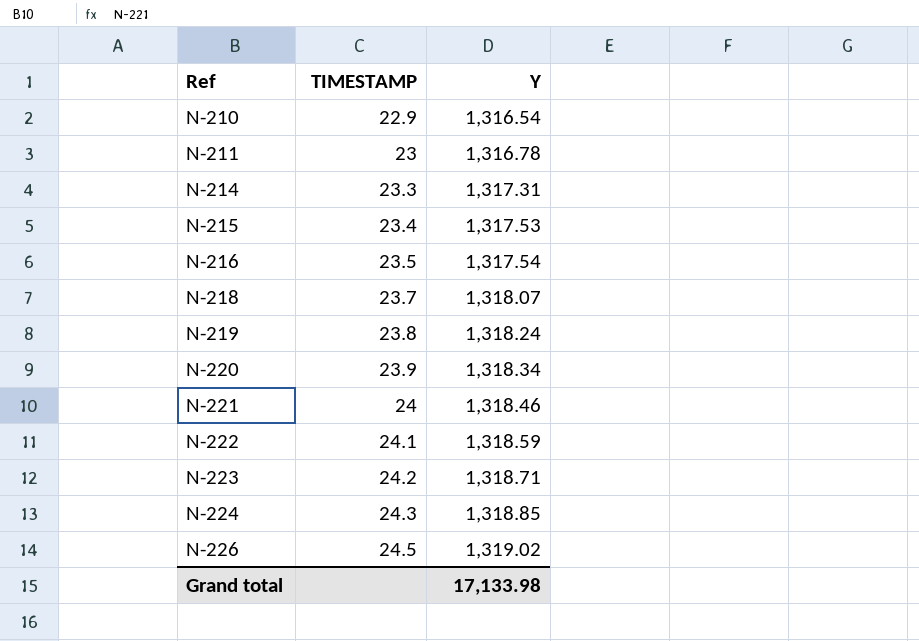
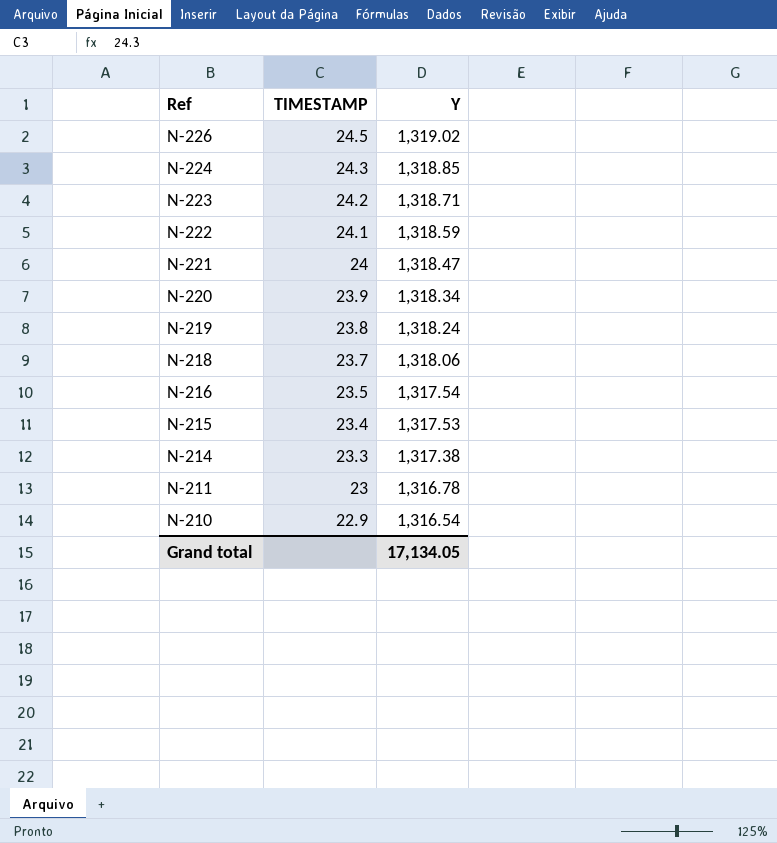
row order: Ref ascending -> Ref descending
N-221 | Y: 1,318.46 -> 1,318.47
N-218 | Y: 1,318.07 -> 1,318.06
N-214 | Y: 1,317.31 -> 1,317.38
Grand total | Y: 17,133.98 -> 17,134.05

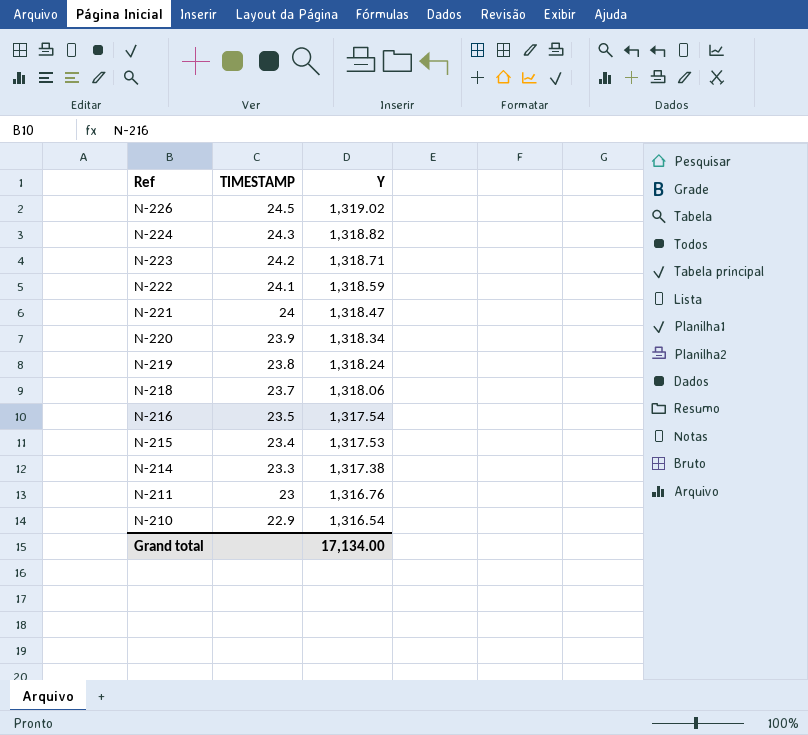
N-224 | Y: 1,318.85 -> 1,318.82
N-211 | Y: 1,316.78 -> 1,316.76
Grand total | Y: 17,134.05 -> 17,134.00

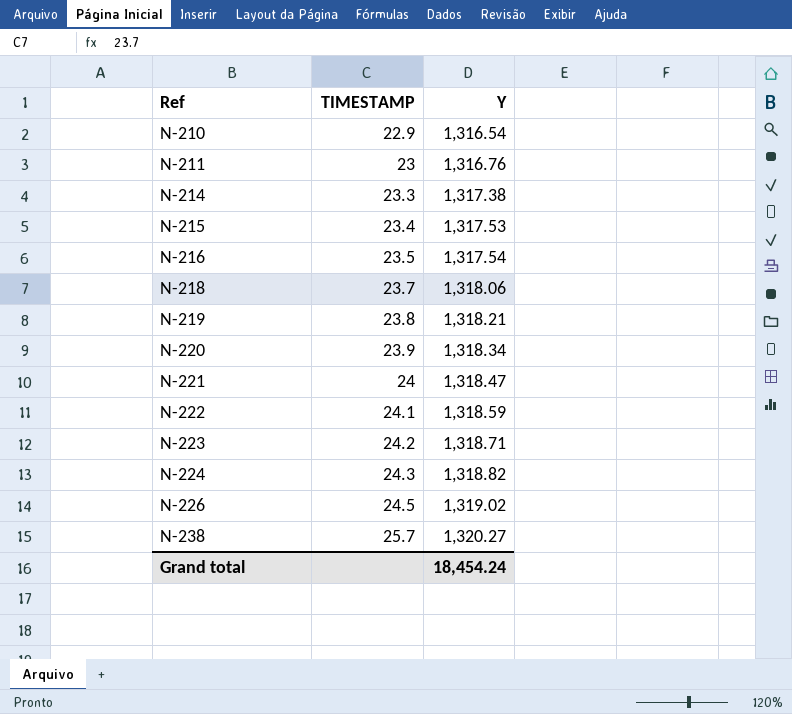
row order: Ref descending -> Ref ascending
N-219 | Y: 1,318.24 -> 1,318.21
row N-238: none -> 25.7 | 1,320.27
Grand total | Y: 17,134.00 -> 18,454.24

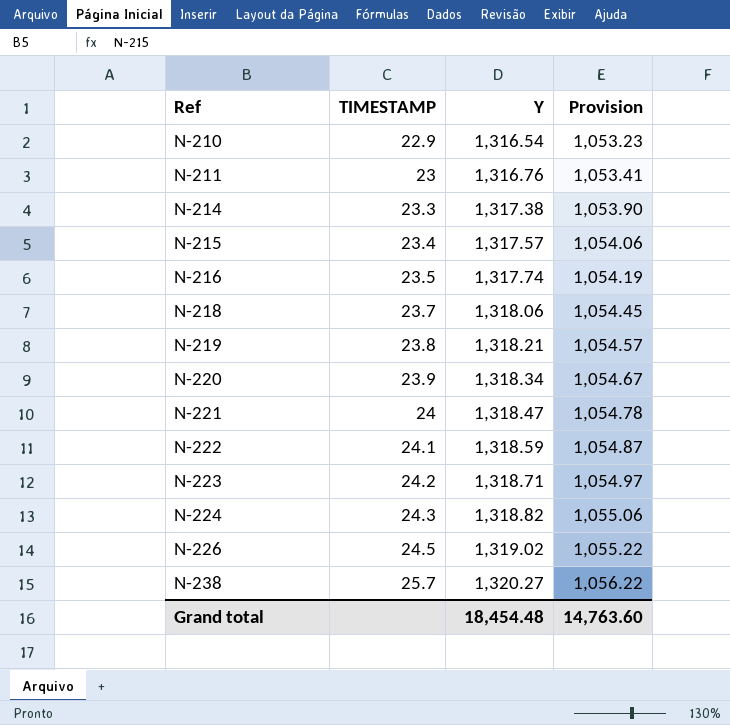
column Provision | formula: none -> [Y] * 0.8
N-215 | Y: 1,317.53 -> 1,317.57
N-216 | Y: 1,317.54 -> 1,317.74
Grand total | Y: 18,454.24 -> 18,454.48

